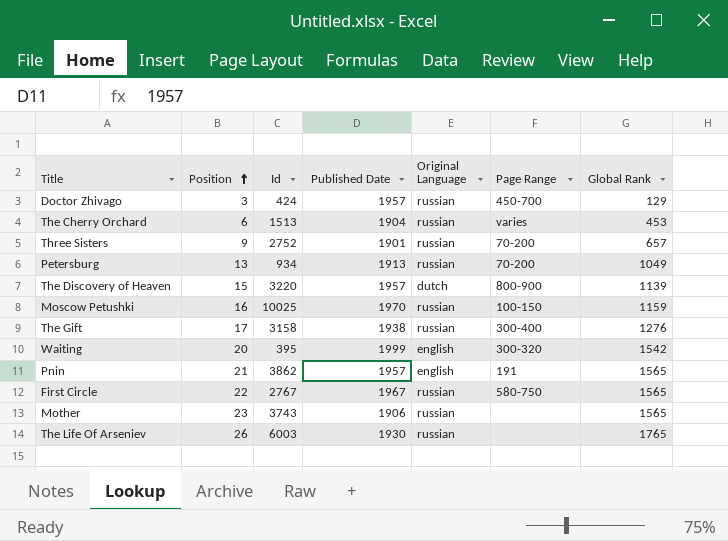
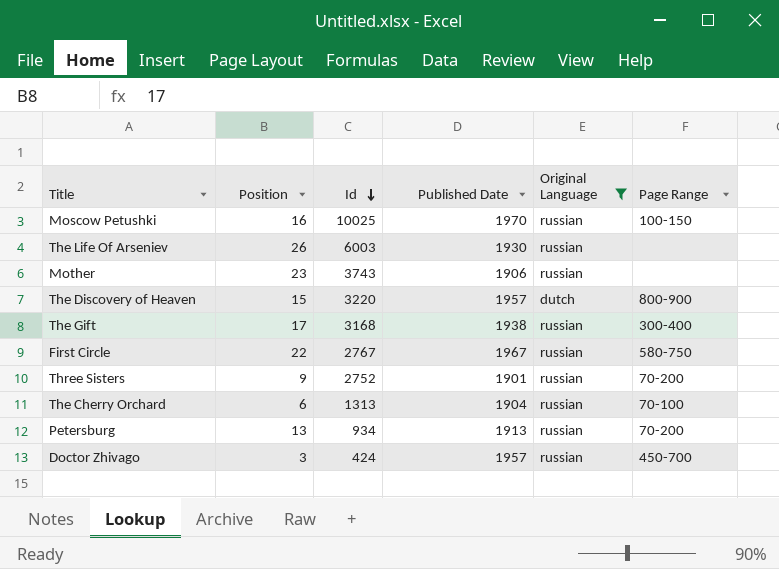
filter: none -> Original Language != english
row order: Position ascending -> Id descending
column Global Rank | position: 7 -> none
The Gift | Id: 3158 -> 3168
The Cherry Orchard | Id: 1513 -> 1313
The Cherry Orchard | Page Range: varies -> 70-100

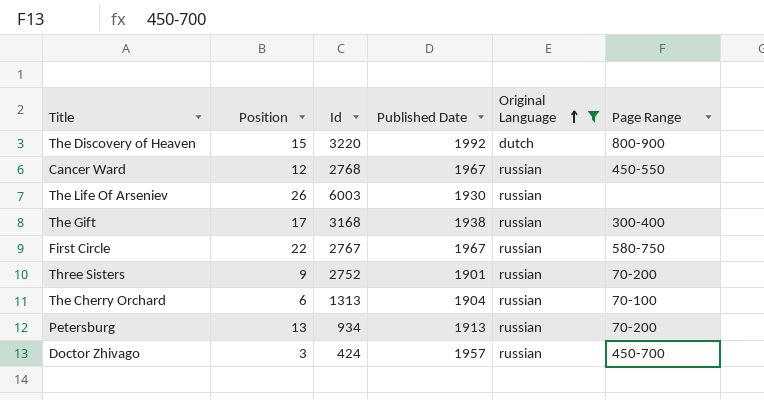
row order: Id descending -> Original Language ascending
row Moscow Petushki: 16 | 10025 | 1970 | russian | 100-150 -> none
row Mother: 23 | 3743 | 1906 | russian | none -> none
The Discovery of Heaven | Published Date: 1957 -> 1992
row Cancer Ward: none -> 12 | 2768 | 1967 | russian | 450-550

